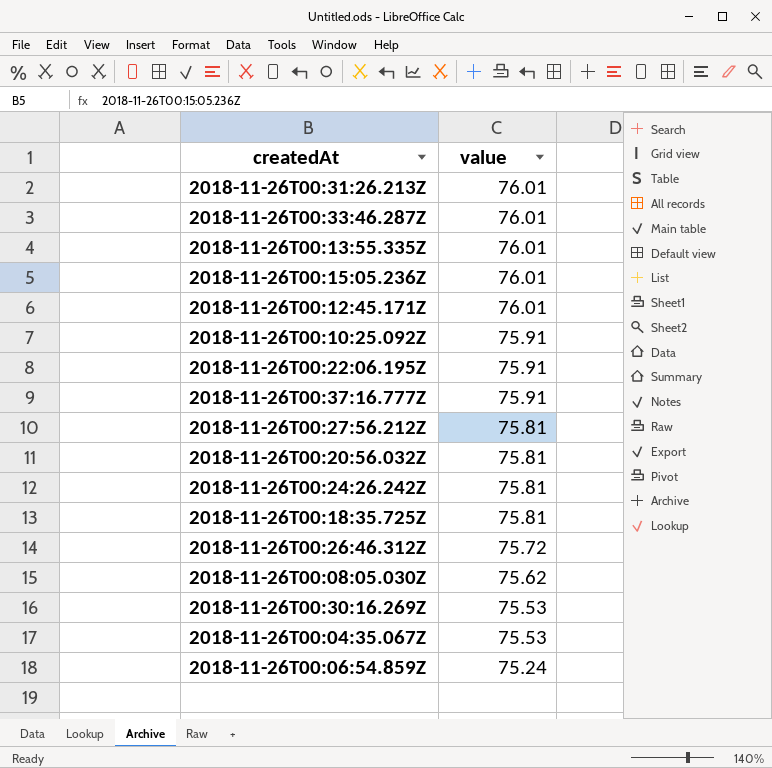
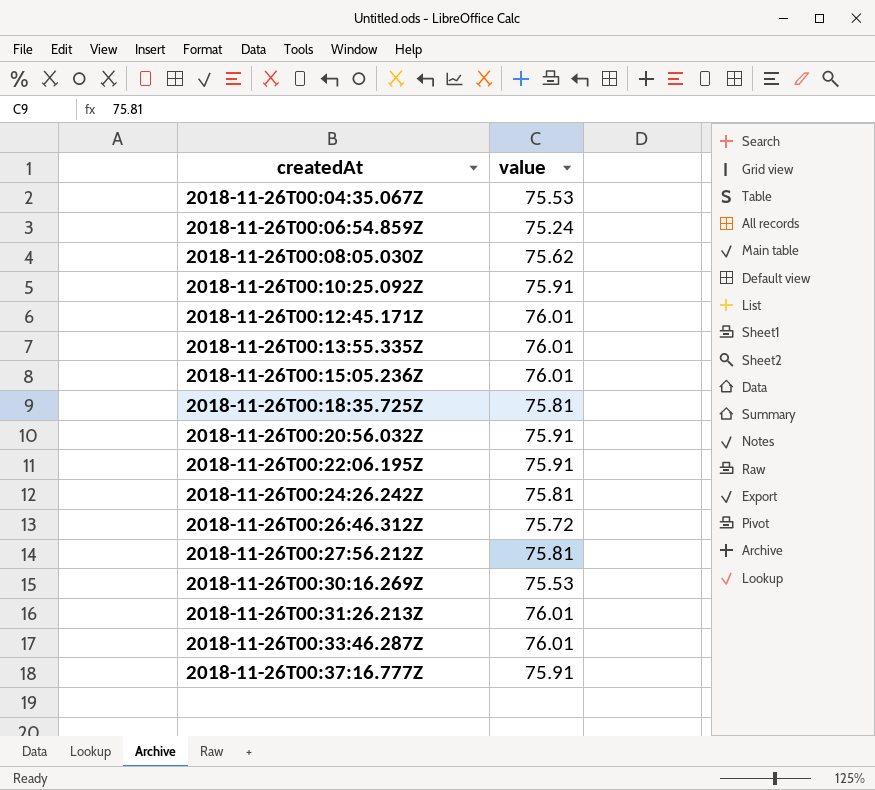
row order: value descending -> createdAt ascending
2018-11-26T00:20:56.032Z | value: 75.81 -> 75.91

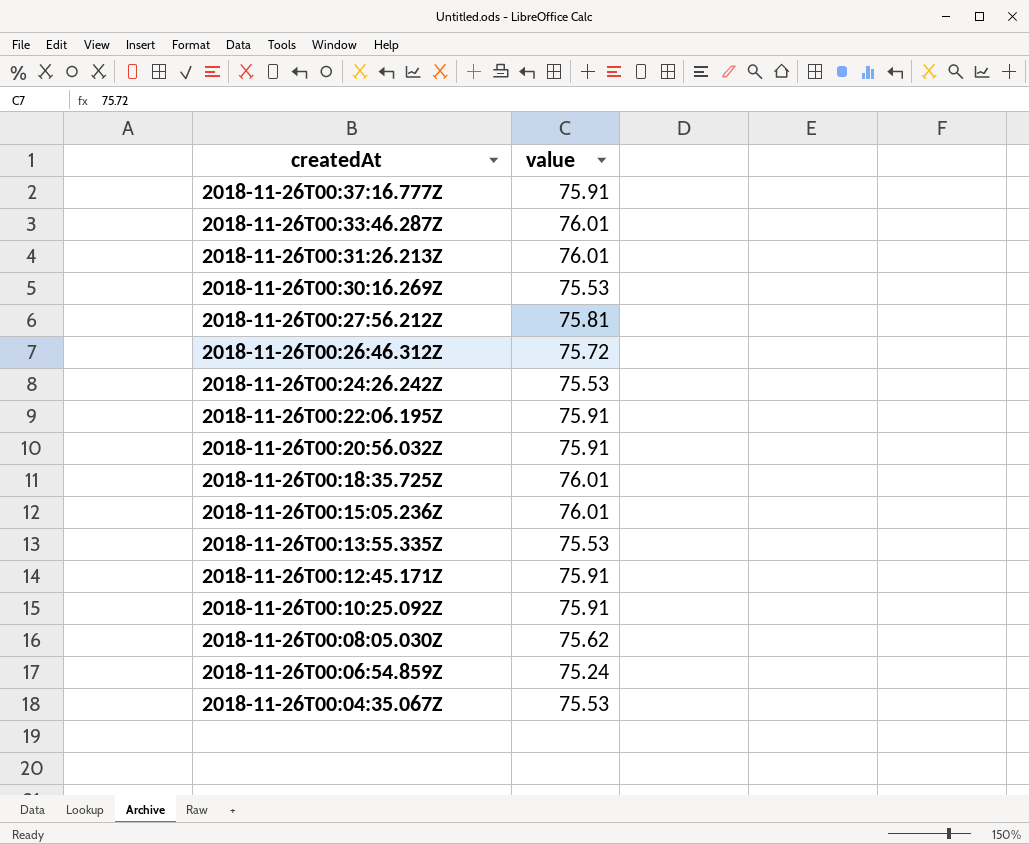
row order: createdAt ascending -> createdAt descending
2018-11-26T00:24:26.242Z | value: 75.81 -> 75.53
2018-11-26T00:18:35.725Z | value: 75.81 -> 76.01
2018-11-26T00:13:55.335Z | value: 76.01 -> 75.53
2018-11-26T00:12:45.171Z | value: 76.01 -> 75.91

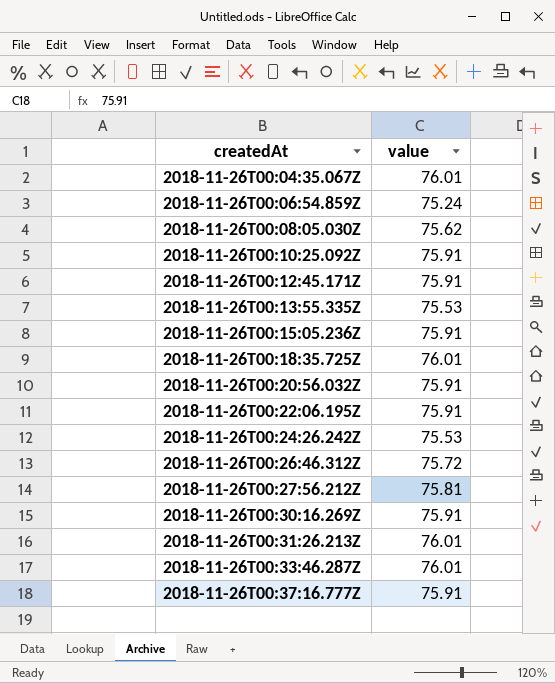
row order: createdAt descending -> createdAt ascending
2018-11-26T00:04:35.067Z | value: 75.53 -> 76.01
2018-11-26T00:15:05.236Z | value: 76.01 -> 75.91
2018-11-26T00:30:16.269Z | value: 75.53 -> 75.91

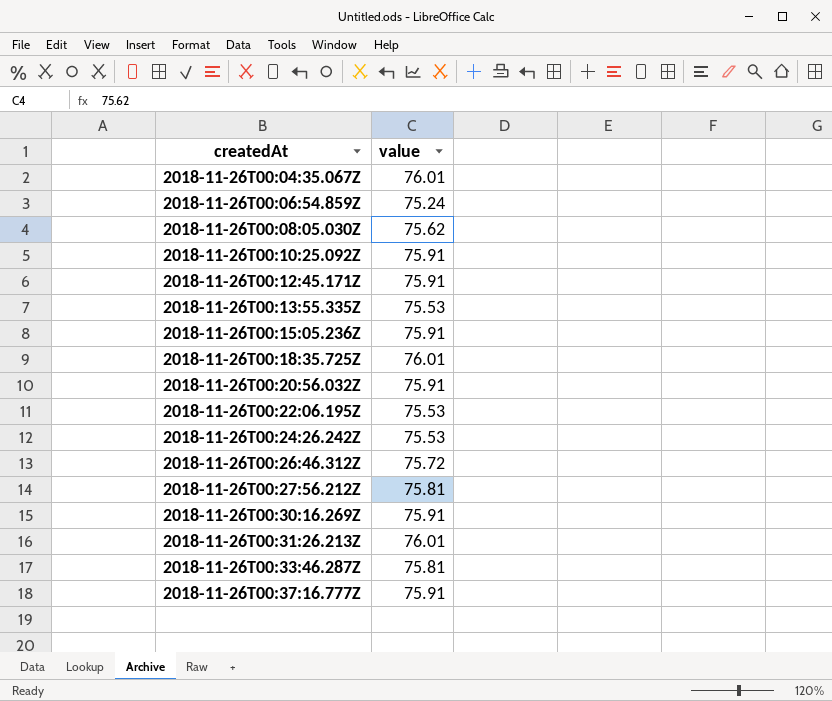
2018-11-26T00:22:06.195Z | value: 75.91 -> 75.53
2018-11-26T00:33:46.287Z | value: 76.01 -> 75.81

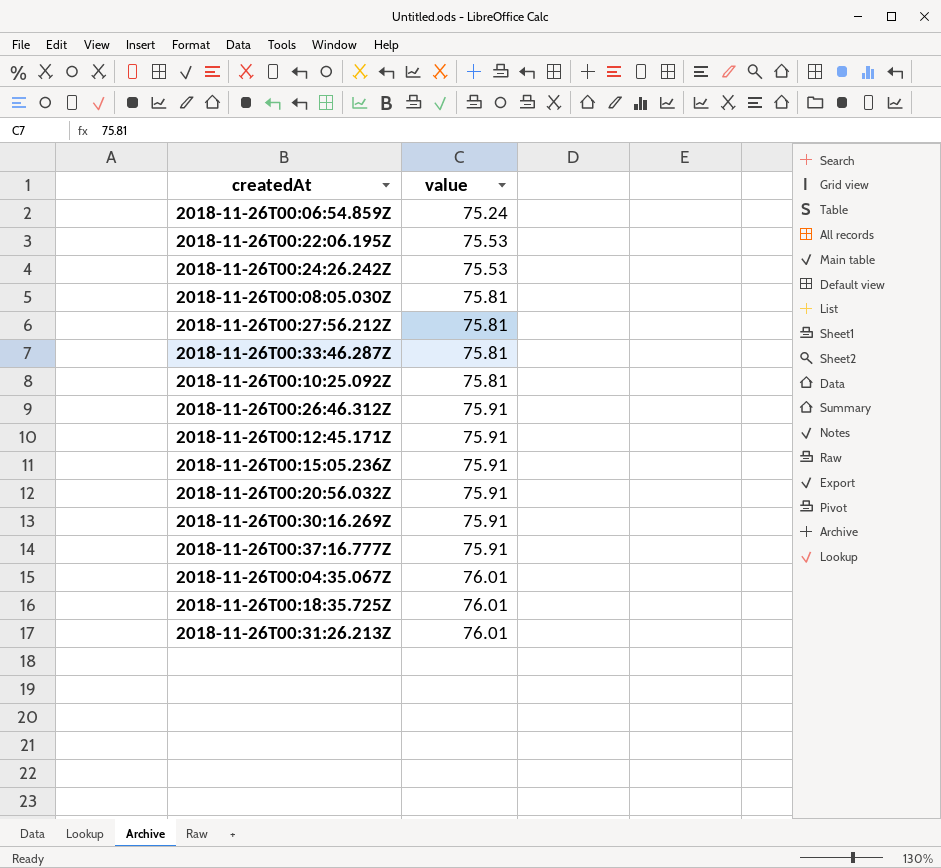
row order: createdAt ascending -> value ascending
row 2018-11-26T00:13:55.335Z: 75.53 -> none
2018-11-26T00:08:05.030Z | value: 75.62 -> 75.81
2018-11-26T00:10:25.092Z | value: 75.91 -> 75.81
2018-11-26T00:26:46.312Z | value: 75.72 -> 75.91

